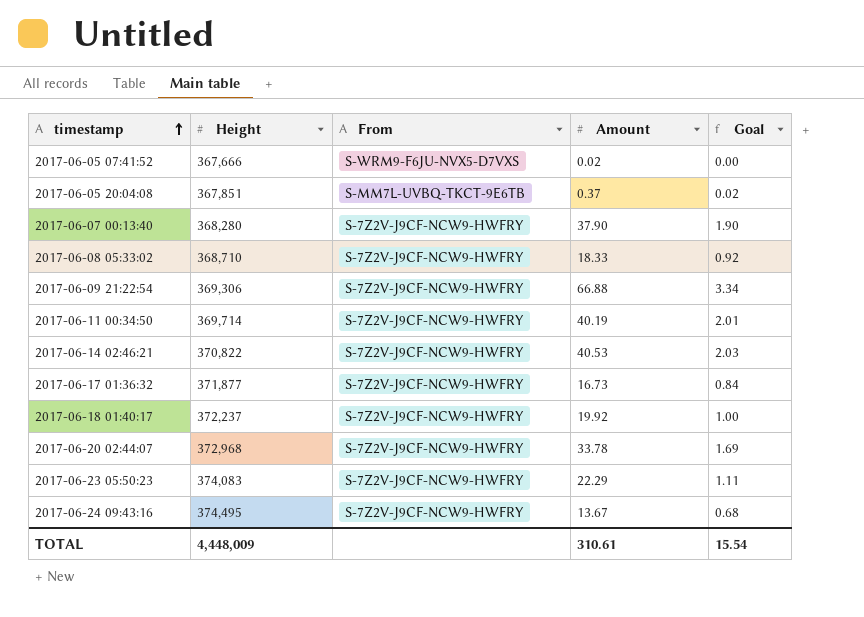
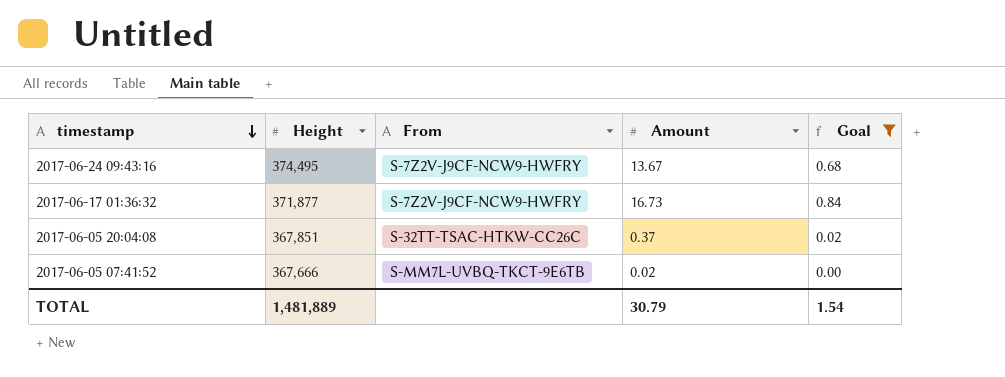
filter: none -> Goal <= 0.84
row order: timestamp ascending -> timestamp descending
2017-06-05 20:04:08 | From: S-MM7L-UVBQ-TKCT-9E6TB -> S-32TT-TSAC-HTKW-CC26C
2017-06-05 07:41:52 | From: S-WRM9-F6JU-NVX5-D7VXS -> S-MM7L-UVBQ-TKCT-9E6TB
TOTAL | Height: 4,448,009 -> 1,481,889
TOTAL | Amount: 310.61 -> 30.79
TOTAL | Goal: 15.54 -> 1.54

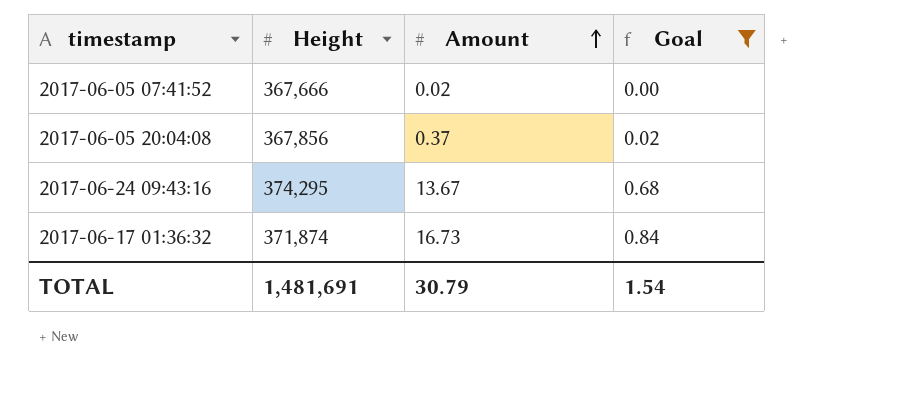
row order: timestamp descending -> Amount ascending
column From | position: 3 -> none
2017-06-05 20:04:08 | Height: 367,851 -> 367,856
2017-06-24 09:43:16 | Height: 374,495 -> 374,295
2017-06-17 01:36:32 | Height: 371,877 -> 371,874
TOTAL | Height: 1,481,889 -> 1,481,691

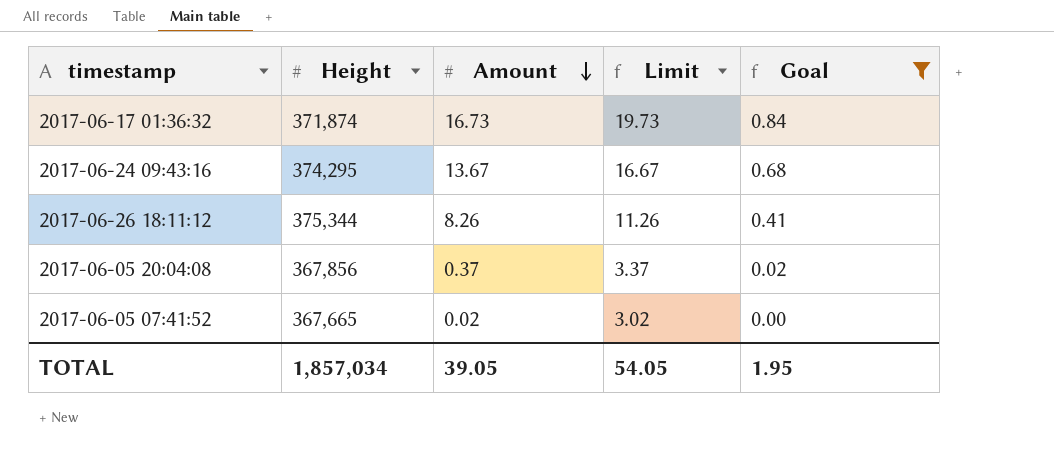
row order: Amount ascending -> Amount descending
column Limit | formula: none -> [Amount] + 3
row 2017-06-26 18:11:12: none -> 375,344 | 8.26 | 11.26 | 0.41
2017-06-05 07:41:52 | Height: 367,666 -> 367,665
TOTAL | Height: 1,481,691 -> 1,857,034
TOTAL | Amount: 30.79 -> 39.05
TOTAL | Goal: 1.54 -> 1.95

